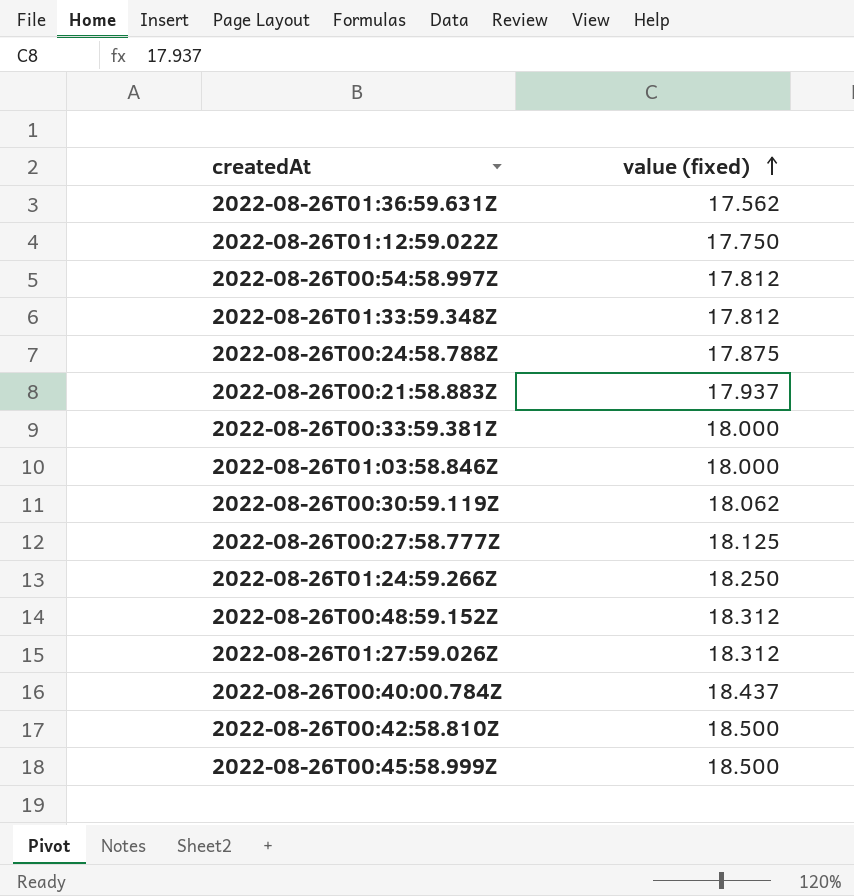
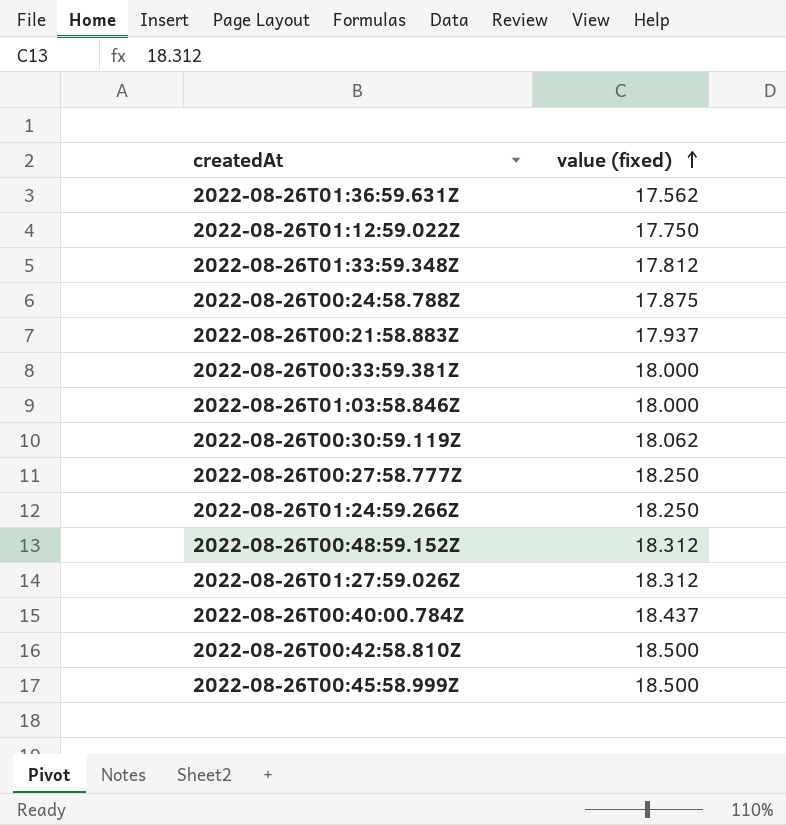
row 2022-08-26T00:54:58.997Z: 17.812 -> none
2022-08-26T00:27:58.777Z | value (fixed): 18.125 -> 18.250

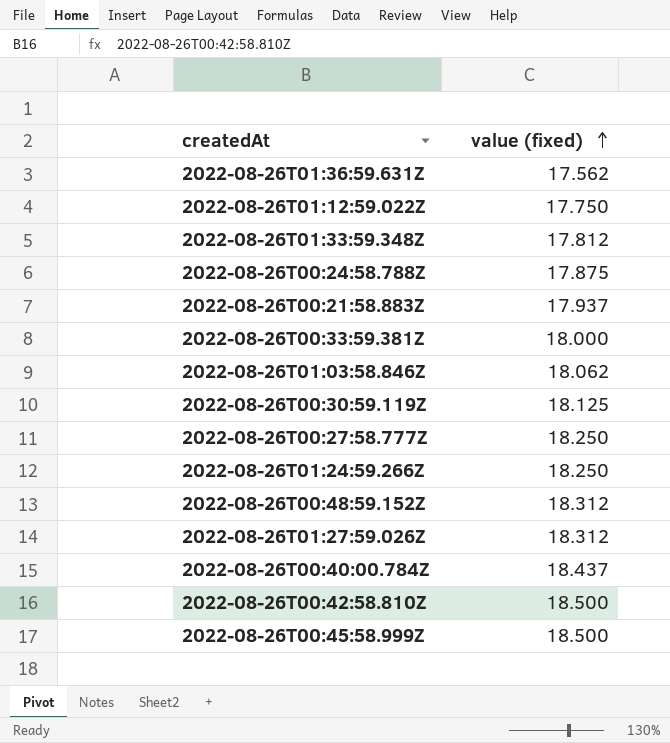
2022-08-26T01:03:58.846Z | value (fixed): 18.000 -> 18.062
2022-08-26T00:30:59.119Z | value (fixed): 18.062 -> 18.125

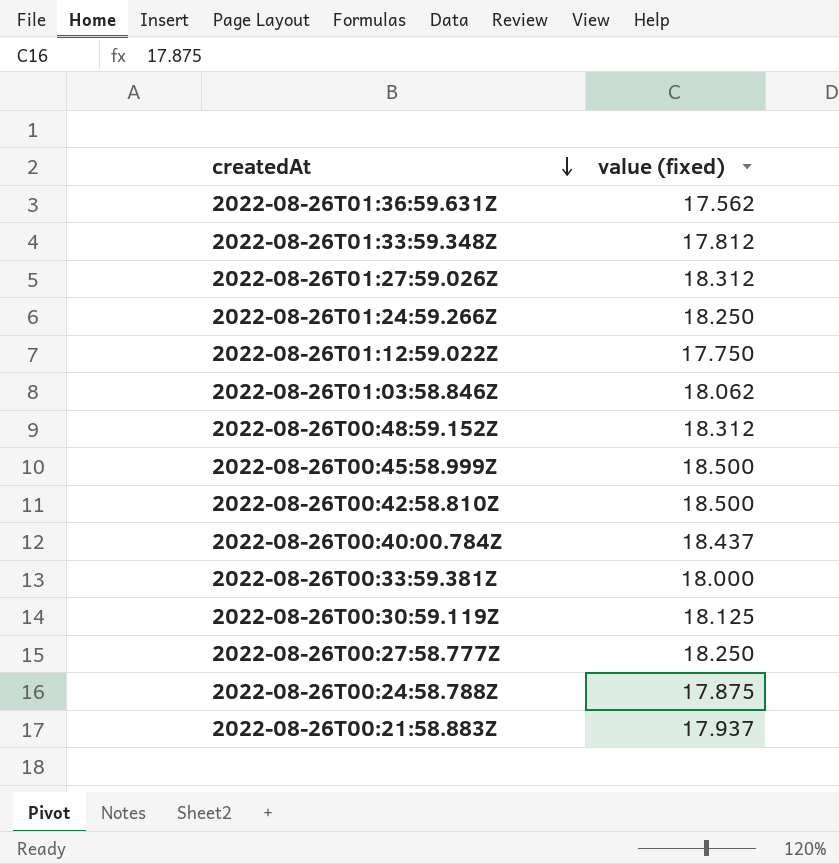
row order: value (fixed) ascending -> createdAt descending

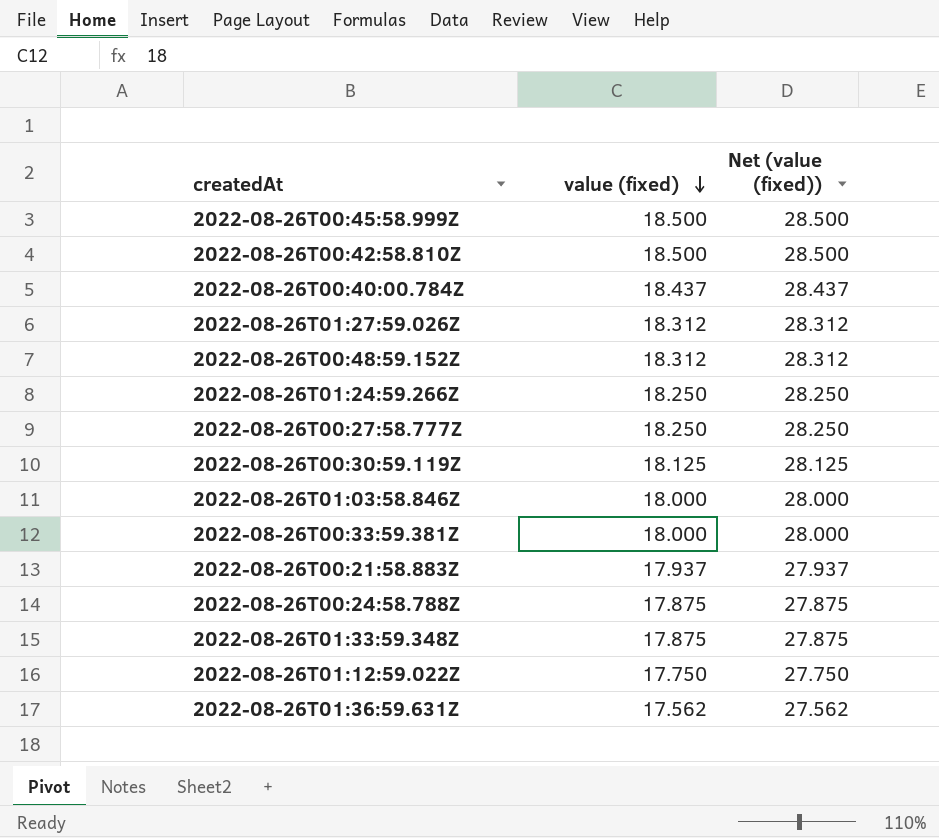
row order: createdAt descending -> value (fixed) descending
column Net (value (fixed)) | formula: none -> [value (fixed)] + 10
2022-08-26T01:03:58.846Z | value (fixed): 18.062 -> 18.000
2022-08-26T01:33:59.348Z | value (fixed): 17.812 -> 17.875

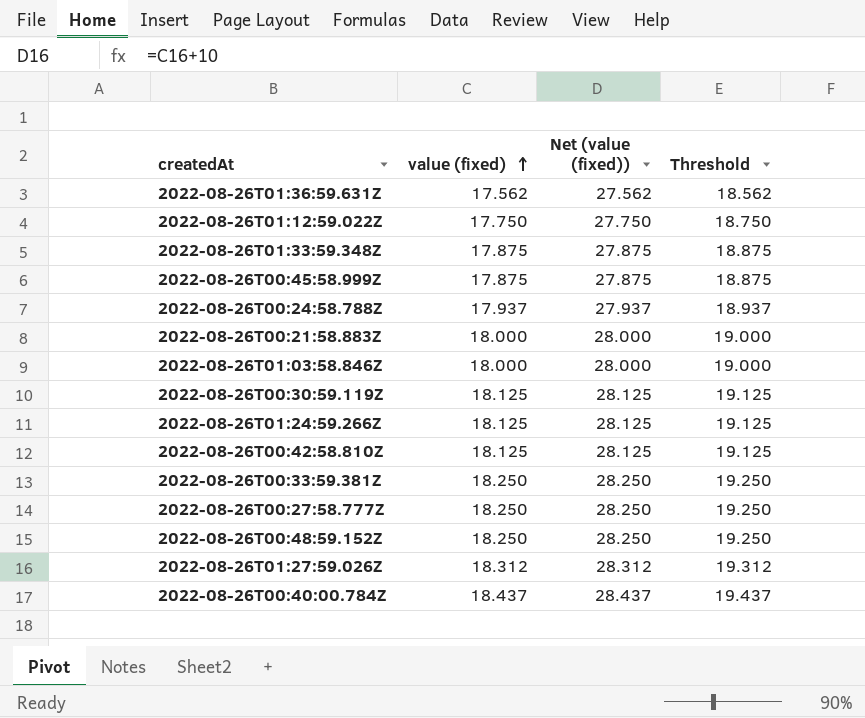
row order: value (fixed) descending -> value (fixed) ascending
column Threshold | formula: none -> [value (fixed)] + 1
2022-08-26T00:45:58.999Z | value (fixed): 18.500 -> 17.875
2022-08-26T00:45:58.999Z | Net (value (fixed)): 28.500 -> 27.875
2022-08-26T00:24:58.788Z | value (fixed): 17.875 -> 17.937
2022-08-26T00:24:58.788Z | Net (value (fixed)): 27.875 -> 27.937
2022-08-26T00:21:58.883Z | value (fixed): 17.937 -> 18.000
2022-08-26T00:21:58.883Z | Net (value (fixed)): 27.937 -> 28.000
2022-08-26T01:24:59.266Z | value (fixed): 18.250 -> 18.125
2022-08-26T01:24:59.266Z | Net (value (fixed)): 28.250 -> 28.125
2022-08-26T00:42:58.810Z | value (fixed): 18.500 -> 18.125
2022-08-26T00:42:58.810Z | Net (value (fixed)): 28.500 -> 28.125
2022-08-26T00:33:59.381Z | value (fixed): 18.000 -> 18.250
2022-08-26T00:33:59.381Z | Net (value (fixed)): 28.000 -> 28.250
2022-08-26T00:48:59.152Z | value (fixed): 18.312 -> 18.250
2022-08-26T00:48:59.152Z | Net (value (fixed)): 28.312 -> 28.250

